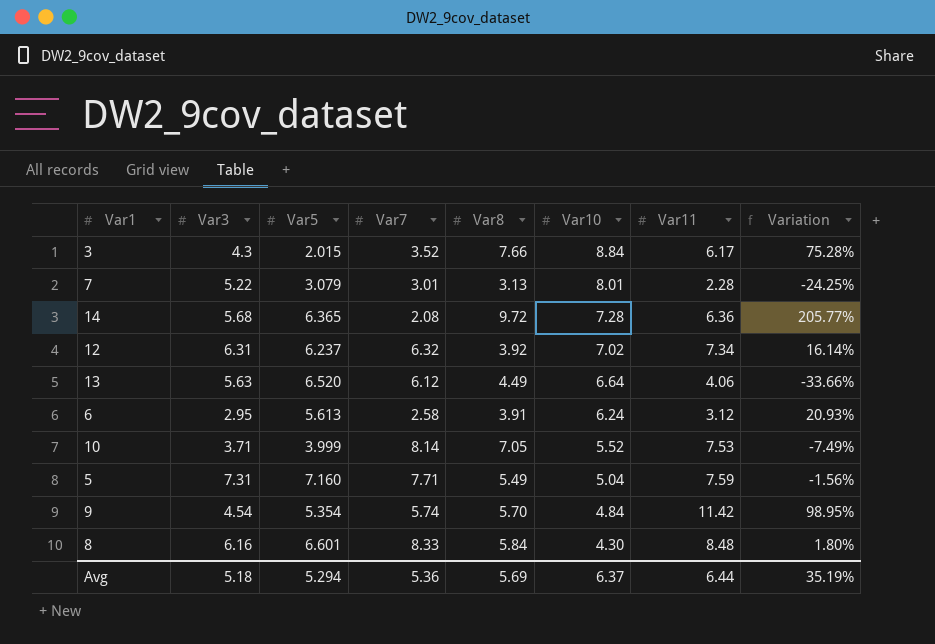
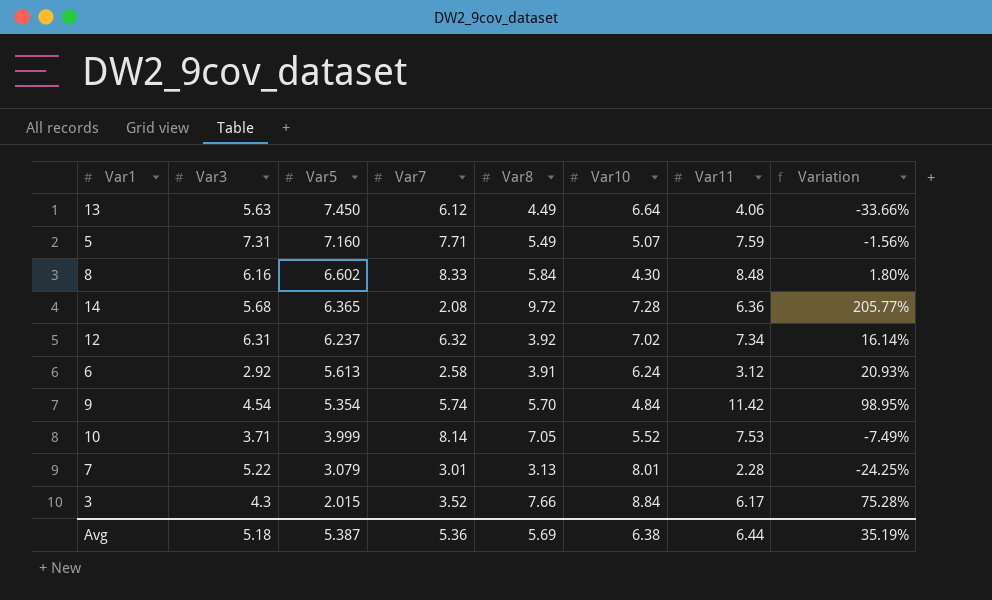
row order: Var10 descending -> Var5 descending
13 | Var5: 6.520 -> 7.450
5 | Var10: 5.04 -> 5.07
8 | Var5: 6.601 -> 6.602
6 | Var3: 2.95 -> 2.92
Avg | Var5: 5.294 -> 5.387
Avg | Var10: 6.37 -> 6.38

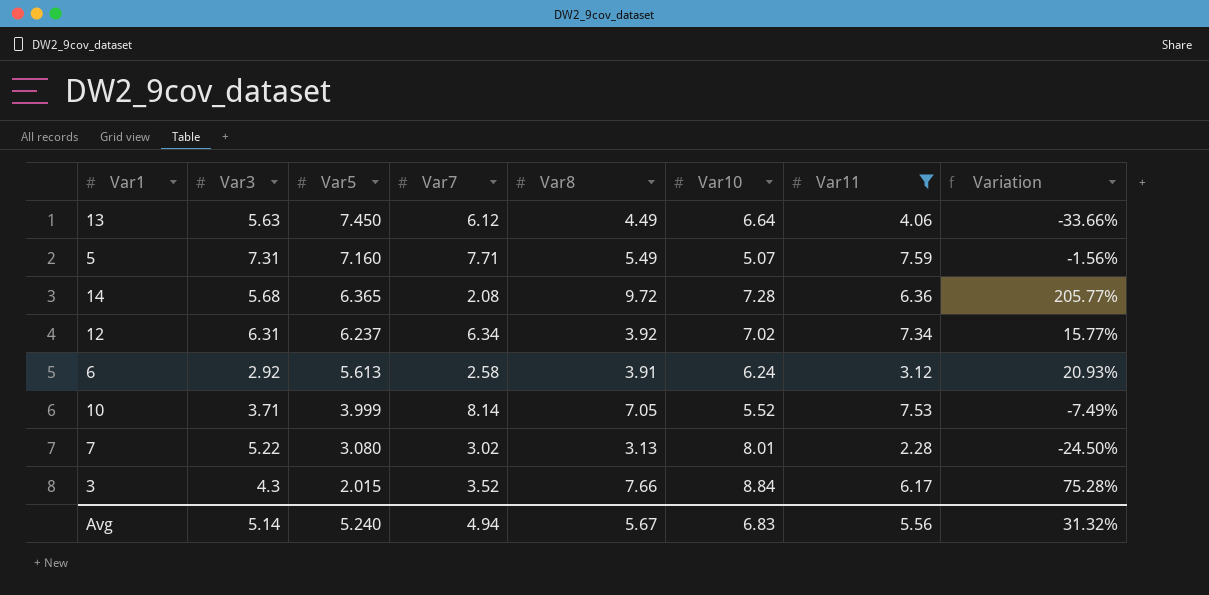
filter: none -> Var11 <= 7.59
12 | Var7: 6.32 -> 6.34
12 | Variation: 16.14% -> 15.77%
7 | Var5: 3.079 -> 3.080
7 | Var7: 3.01 -> 3.02
7 | Variation: -24.25% -> -24.50%
Avg | Var3: 5.18 -> 5.14
Avg | Var5: 5.387 -> 5.240
Avg | Var7: 5.36 -> 4.94
Avg | Var8: 5.69 -> 5.67
Avg | Var10: 6.38 -> 6.83
Avg | Var11: 6.44 -> 5.56
Avg | Variation: 35.19% -> 31.32%

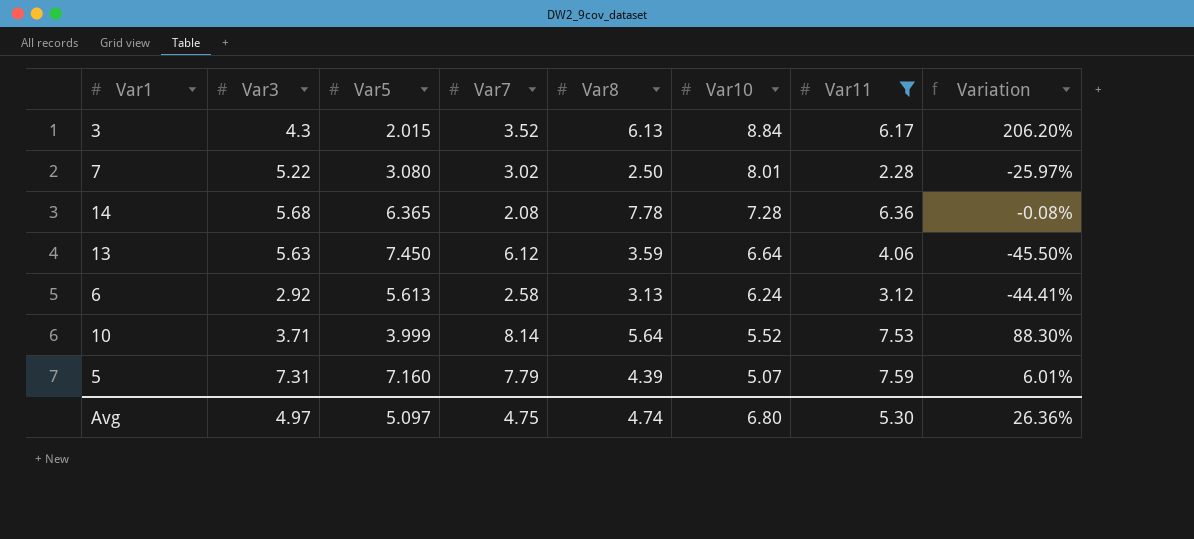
row order: Var5 descending -> Var10 descending
column Variation | formula: ([Var11] - [Var7]) / [Var7] -> ([Var11] - [Var5]) / [Var5]
row 12: 6.31 | 6.237 | 6.34 | 3.92 | 7.02 | 7.34 | 15.77% -> none
3 | Var8: 7.66 -> 6.13
7 | Var8: 3.13 -> 2.50
14 | Var8: 9.72 -> 7.78
13 | Var8: 4.49 -> 3.59
6 | Var8: 3.91 -> 3.13
10 | Var8: 7.05 -> 5.64
5 | Var7: 7.71 -> 7.79
5 | Var8: 5.49 -> 4.39
Avg | Var3: 5.14 -> 4.97
Avg | Var5: 5.240 -> 5.097
Avg | Var7: 4.94 -> 4.75
Avg | Var8: 5.67 -> 4.74
Avg | Var10: 6.83 -> 6.80
Avg | Var11: 5.56 -> 5.30
Avg | Variation: 31.32% -> 26.36%

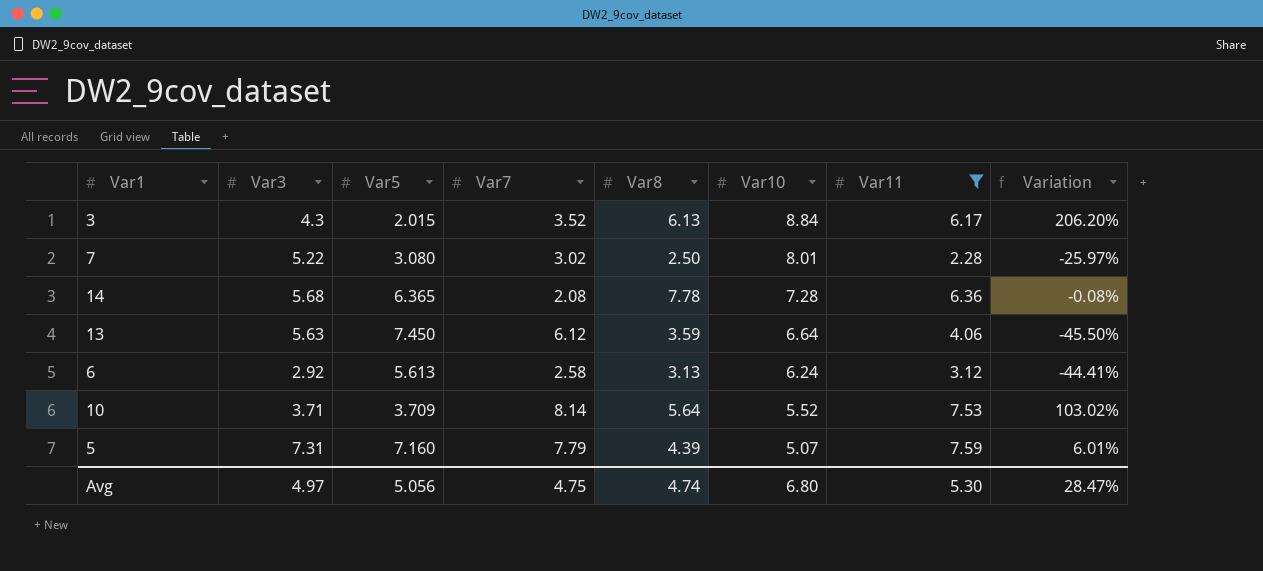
10 | Var5: 3.999 -> 3.709
10 | Variation: 88.30% -> 103.02%
Avg | Var5: 5.097 -> 5.056
Avg | Variation: 26.36% -> 28.47%

